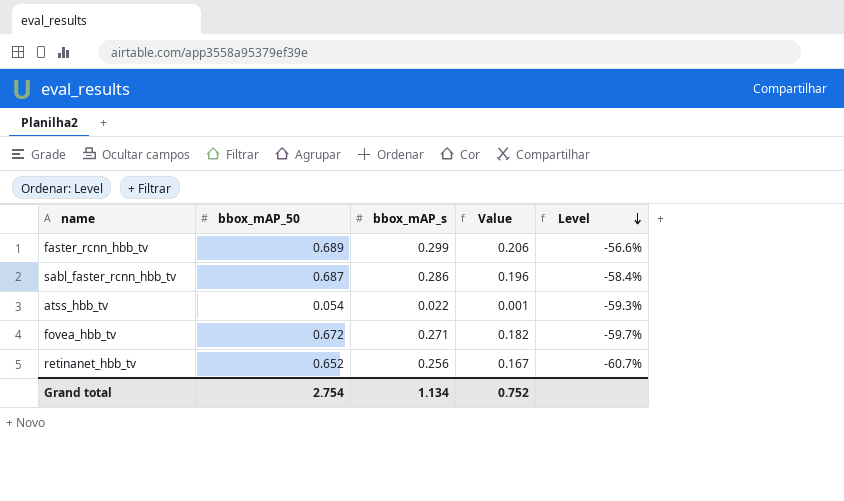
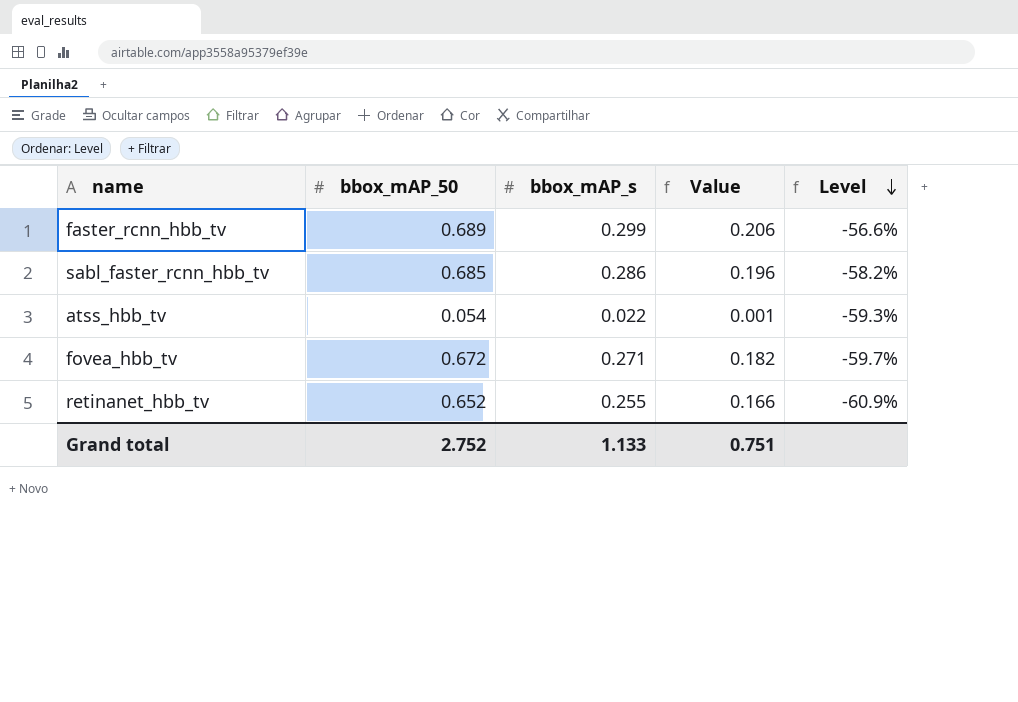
sabl_faster_rcnn_hbb_tv | bbox_mAP_50: 0.687 -> 0.685
sabl_faster_rcnn_hbb_tv | Level: -58.4% -> -58.2%
retinanet_hbb_tv | bbox_mAP_s: 0.256 -> 0.255
retinanet_hbb_tv | Value: 0.167 -> 0.166
retinanet_hbb_tv | Level: -60.7% -> -60.9%
Grand total | bbox_mAP_50: 2.754 -> 2.752
Grand total | bbox_mAP_s: 1.134 -> 1.133
Grand total | Value: 0.752 -> 0.751

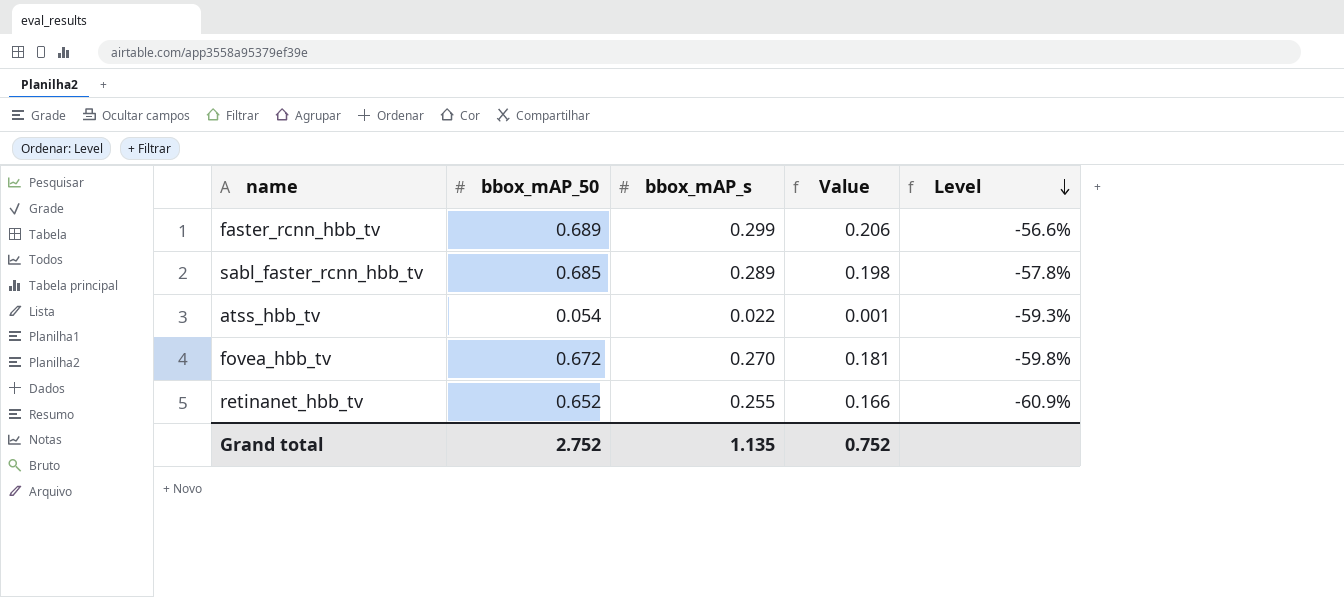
sabl_faster_rcnn_hbb_tv | bbox_mAP_s: 0.286 -> 0.289
sabl_faster_rcnn_hbb_tv | Value: 0.196 -> 0.198
sabl_faster_rcnn_hbb_tv | Level: -58.2% -> -57.8%
fovea_hbb_tv | bbox_mAP_s: 0.271 -> 0.270
fovea_hbb_tv | Value: 0.182 -> 0.181
fovea_hbb_tv | Level: -59.7% -> -59.8%
Grand total | bbox_mAP_s: 1.133 -> 1.135
Grand total | Value: 0.751 -> 0.752

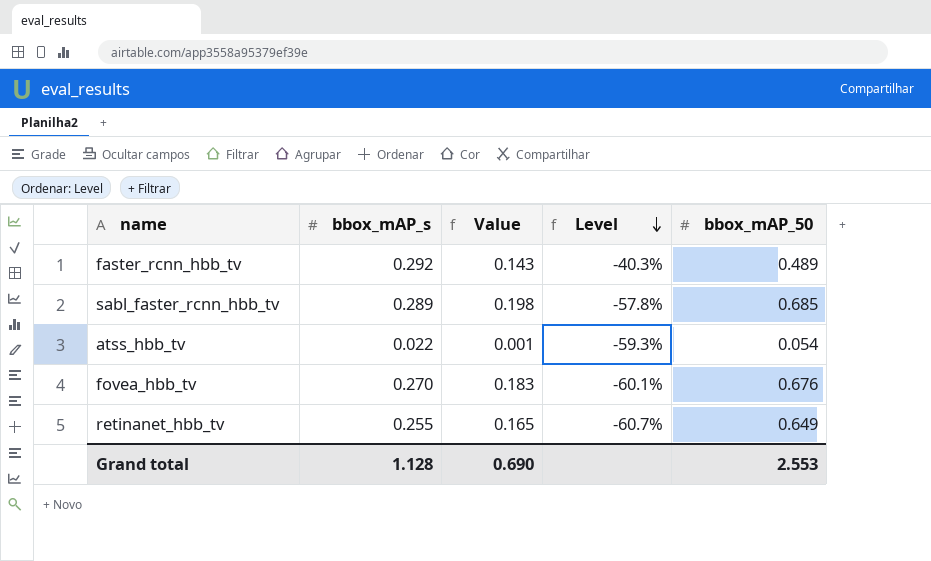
column bbox_mAP_50 | position: 2 -> 5
faster_rcnn_hbb_tv | bbox_mAP_s: 0.299 -> 0.292
faster_rcnn_hbb_tv | Value: 0.206 -> 0.143
faster_rcnn_hbb_tv | Level: -56.6% -> -40.3%
faster_rcnn_hbb_tv | bbox_mAP_50: 0.689 -> 0.489
fovea_hbb_tv | Value: 0.181 -> 0.183
fovea_hbb_tv | Level: -59.8% -> -60.1%
fovea_hbb_tv | bbox_mAP_50: 0.672 -> 0.676
retinanet_hbb_tv | Value: 0.166 -> 0.165
retinanet_hbb_tv | Level: -60.9% -> -60.7%
retinanet_hbb_tv | bbox_mAP_50: 0.652 -> 0.649
Grand total | bbox_mAP_s: 1.135 -> 1.128
Grand total | Value: 0.752 -> 0.690
Grand total | bbox_mAP_50: 2.752 -> 2.553

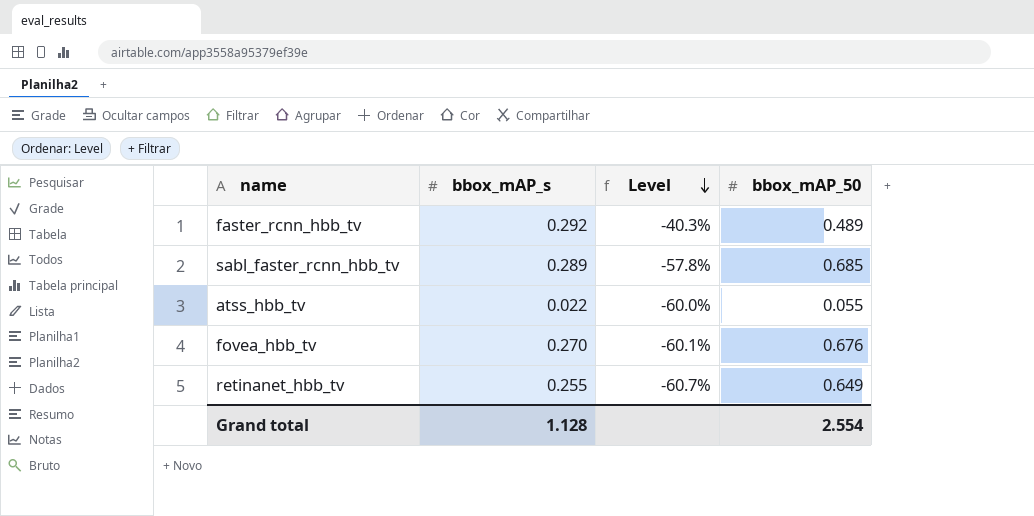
column Value | formula: [bbox_mAP_s] * [bbox_mAP_50] -> none
atss_hbb_tv | Level: -59.3% -> -60.0%
atss_hbb_tv | bbox_mAP_50: 0.054 -> 0.055
Grand total | bbox_mAP_50: 2.553 -> 2.554

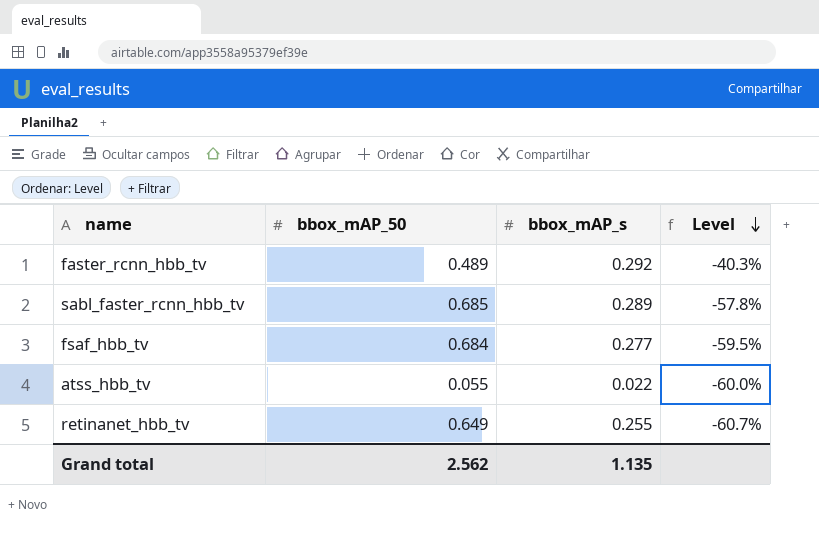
column bbox_mAP_50 | position: 4 -> 2
row fovea_hbb_tv: 0.270 | -60.1% | 0.676 -> none
row fsaf_hbb_tv: none -> 0.684 | 0.277 | -59.5%
Grand total | bbox_mAP_50: 2.554 -> 2.562
Grand total | bbox_mAP_s: 1.128 -> 1.135

